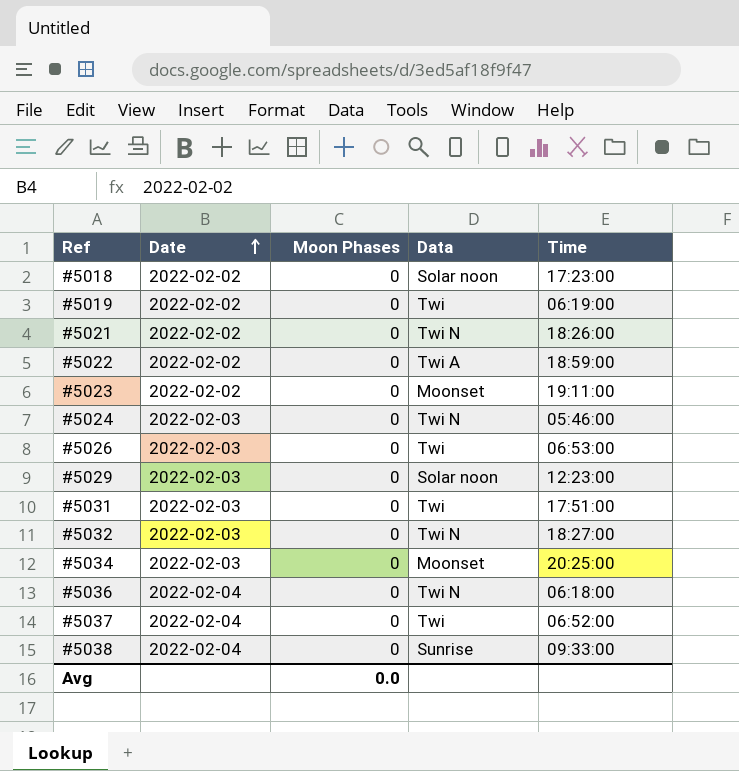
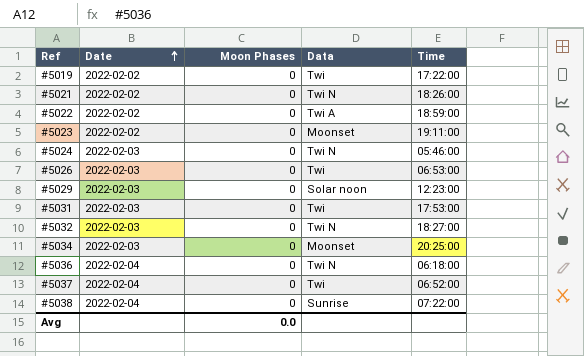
row #5018: 2022-02-02 | 0 | Solar noon | 17:23:00 -> none
#5019 | Time: 06:19:00 -> 17:22:00
#5031 | Time: 17:51:00 -> 17:53:00
#5038 | Time: 09:33:00 -> 07:22:00

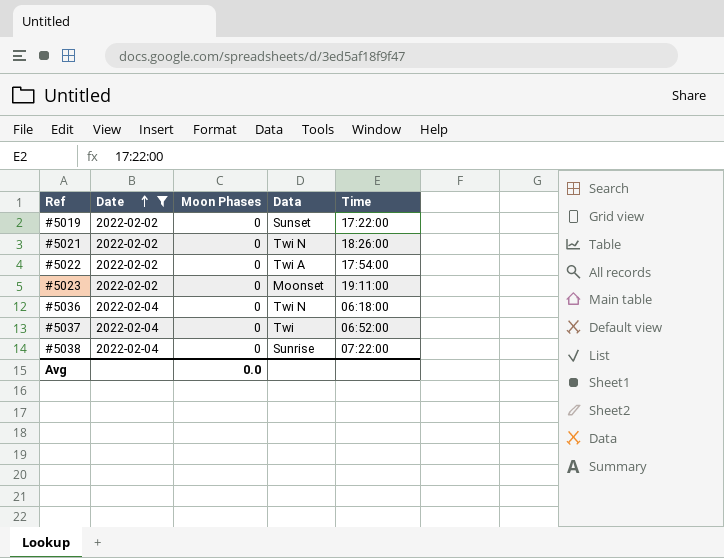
filter: none -> Date != 2022-02-03
#5019 | Data: Twi -> Sunset
#5022 | Time: 18:59:00 -> 17:54:00

